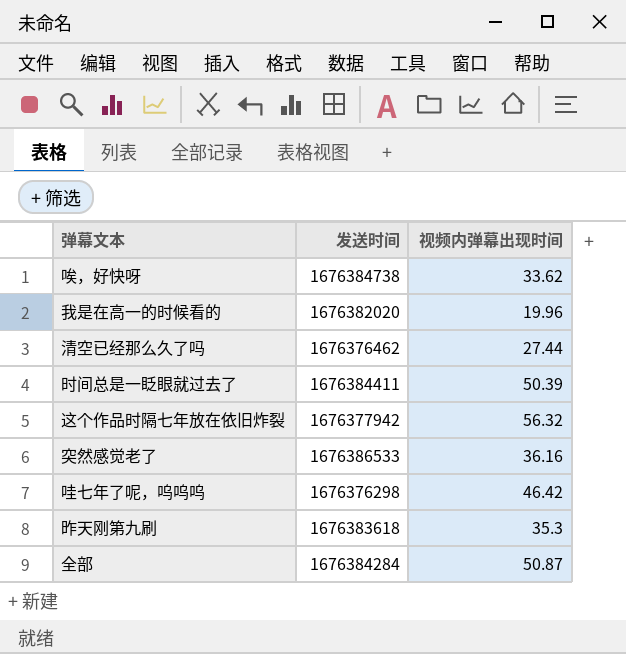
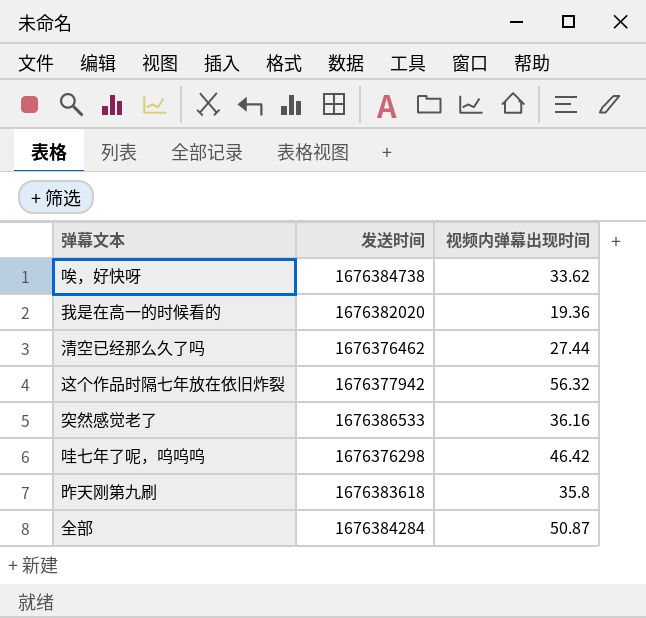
row 时间总是一眨眼就过去了: 1676384411 | 50.39 -> none
我是在高一的时候看的 | 视频内弹幕出现时间: 19.96 -> 19.36
昨天刚第九刷 | 视频内弹幕出现时间: 35.3 -> 35.8

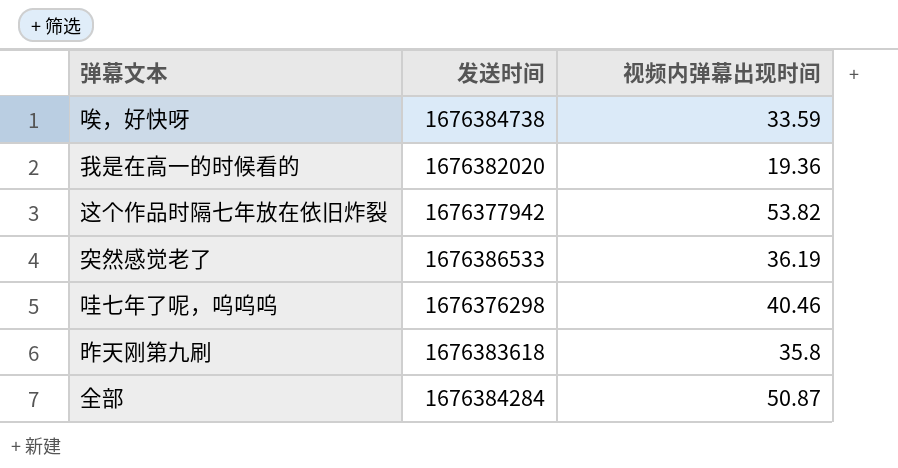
row 清空已经那么久了吗: 1676376462 | 27.44 -> none
唉，好快呀 | 视频内弹幕出现时间: 33.62 -> 33.59
这个作品时隔七年放在依旧炸裂 | 视频内弹幕出现时间: 56.32 -> 53.82
突然感觉老了 | 视频内弹幕出现时间: 36.16 -> 36.19
哇七年了呢，呜呜呜 | 视频内弹幕出现时间: 46.42 -> 40.46

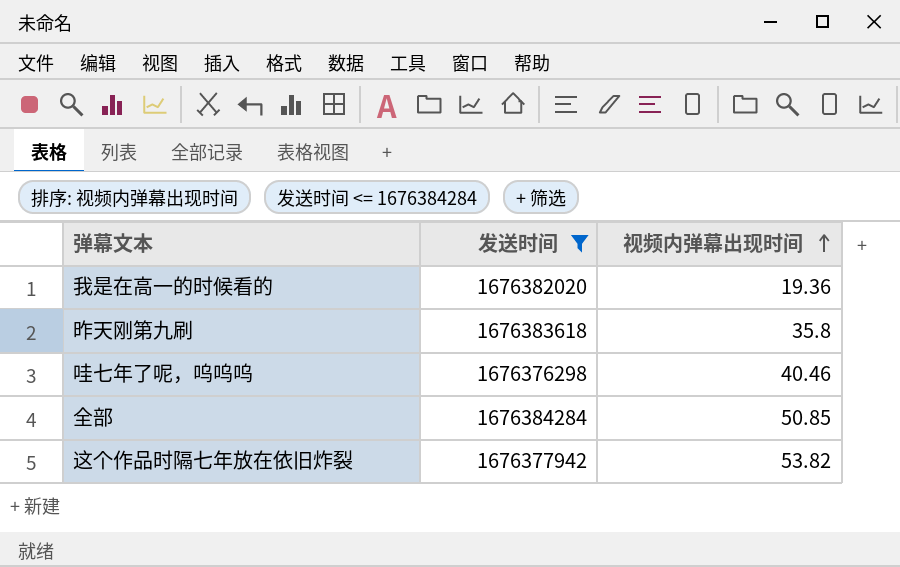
filter: none -> 发送时间 <= 1676384284
row order: none -> 视频内弹幕出现时间 ascending
全部 | 视频内弹幕出现时间: 50.87 -> 50.85

